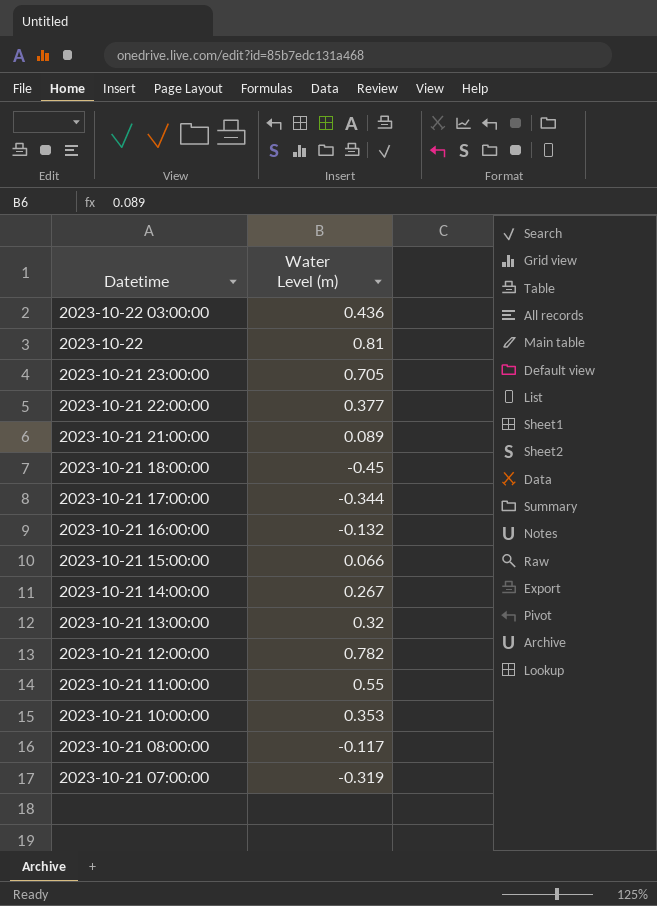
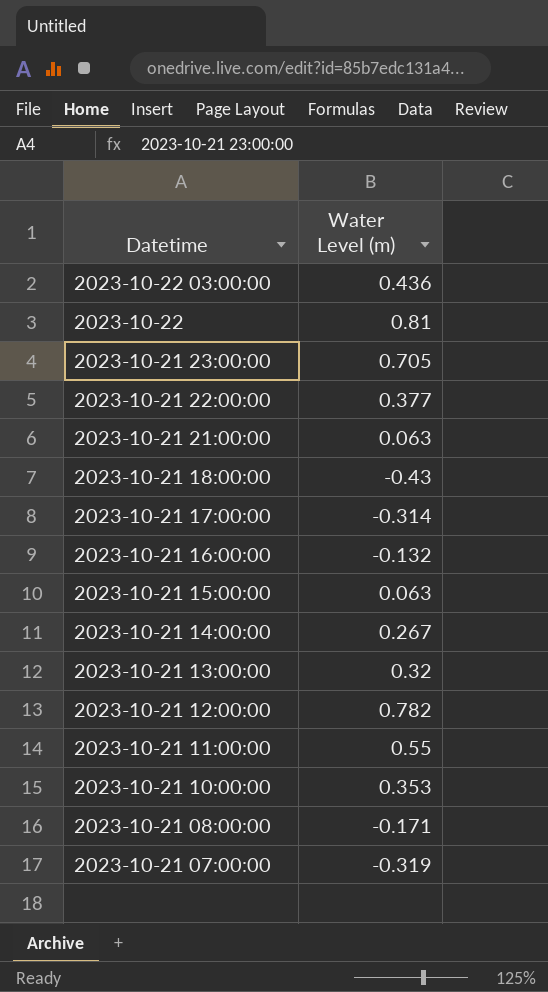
2023-10-21 21:00:00 | Water Level (m): 0.089 -> 0.063
2023-10-21 18:00:00 | Water Level (m): -0.45 -> -0.43
2023-10-21 17:00:00 | Water Level (m): -0.344 -> -0.314
2023-10-21 15:00:00 | Water Level (m): 0.066 -> 0.063
2023-10-21 08:00:00 | Water Level (m): -0.117 -> -0.171

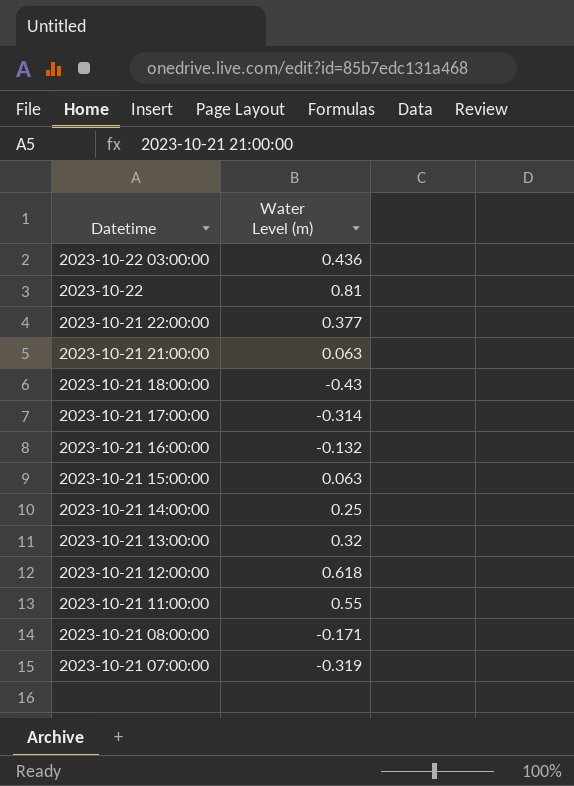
row 2023-10-21 23:00:00: 0.705 -> none
row 2023-10-21 10:00:00: 0.353 -> none
2023-10-21 14:00:00 | Water Level (m): 0.267 -> 0.25
2023-10-21 12:00:00 | Water Level (m): 0.782 -> 0.618

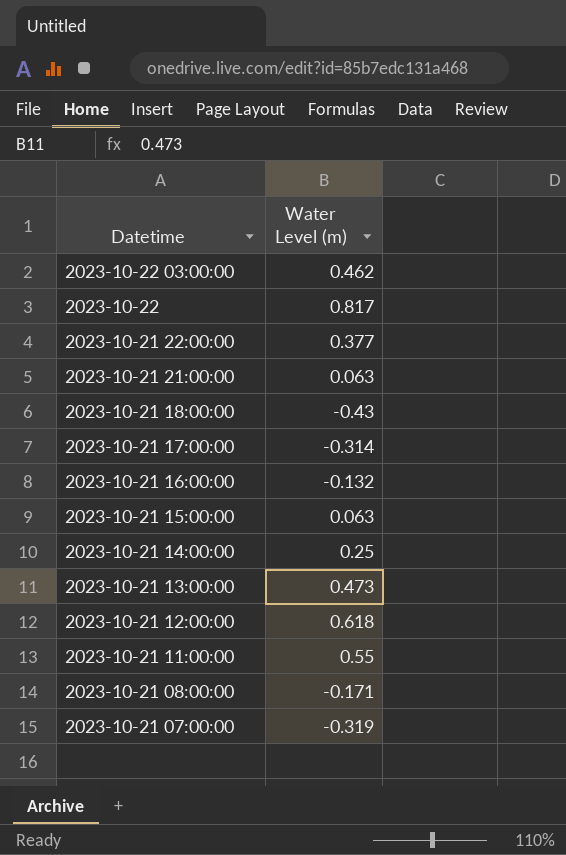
2023-10-22 03:00:00 | Water Level (m): 0.436 -> 0.462
2023-10-22 | Water Level (m): 0.81 -> 0.817
2023-10-21 13:00:00 | Water Level (m): 0.32 -> 0.473

